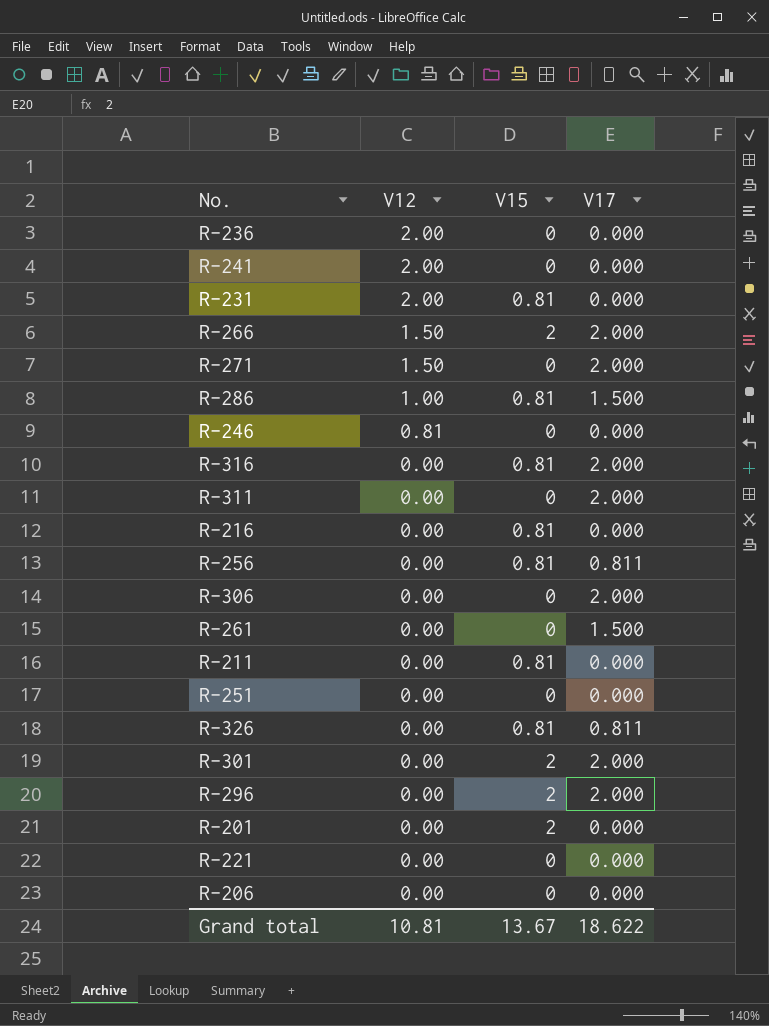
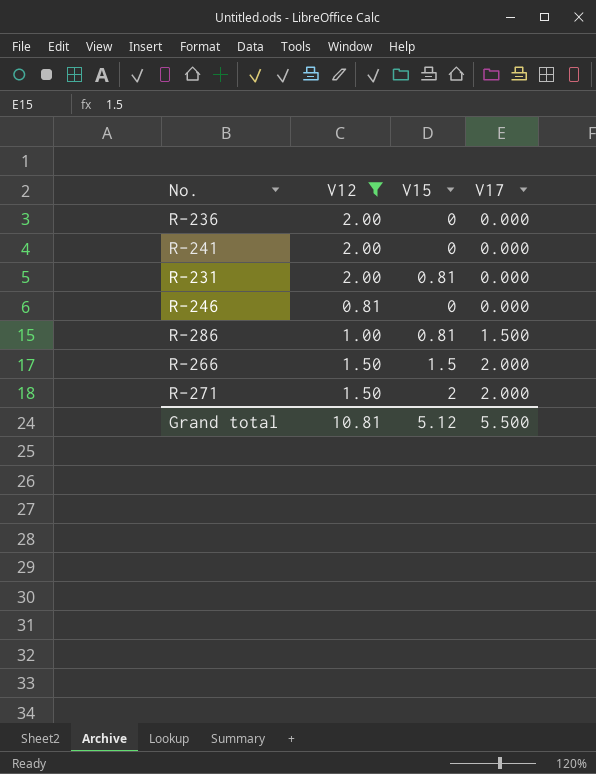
filter: none -> V12 != 0.00
row order: V12 descending -> V17 ascending
R-266 | V15: 2 -> 1.5
R-271 | V15: 0 -> 2
Grand total | V15: 13.67 -> 5.12
Grand total | V17: 18.622 -> 5.500

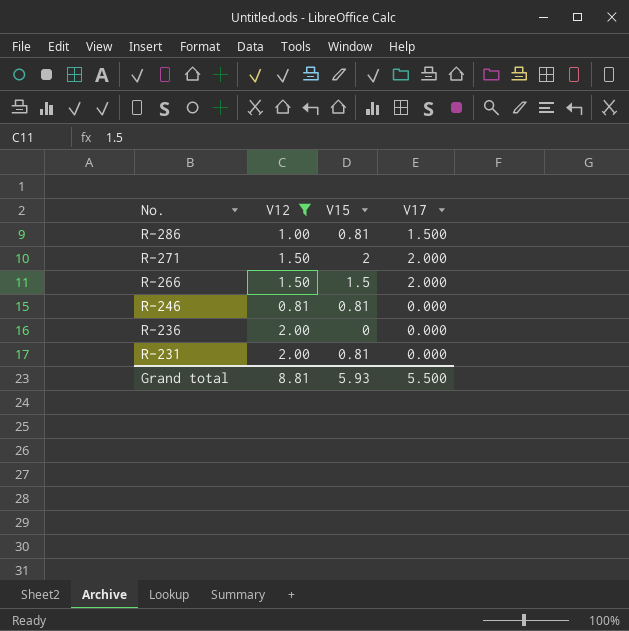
row order: V17 ascending -> No. descending
row R-241: 2.00 | 0 | 0.000 -> none
R-246 | V15: 0 -> 0.81
Grand total | V12: 10.81 -> 8.81
Grand total | V15: 5.12 -> 5.93

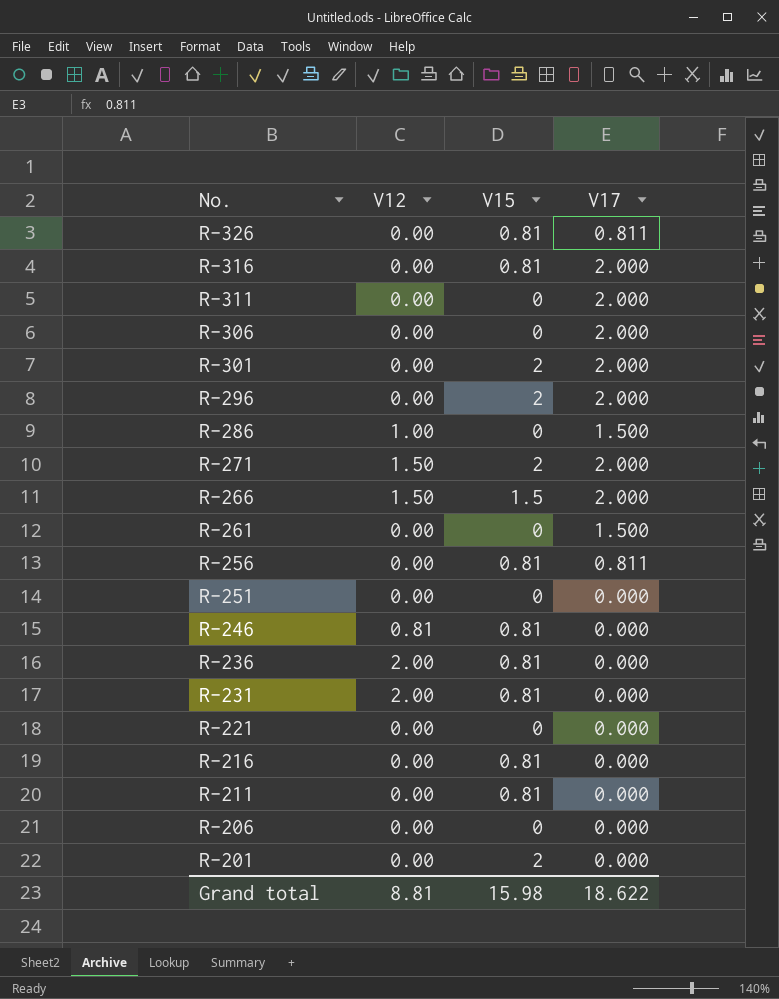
filter: V12 != 0.00 -> none
R-286 | V15: 0.81 -> 0
R-236 | V15: 0 -> 0.81
Grand total | V15: 5.93 -> 15.98
Grand total | V17: 5.500 -> 18.622

